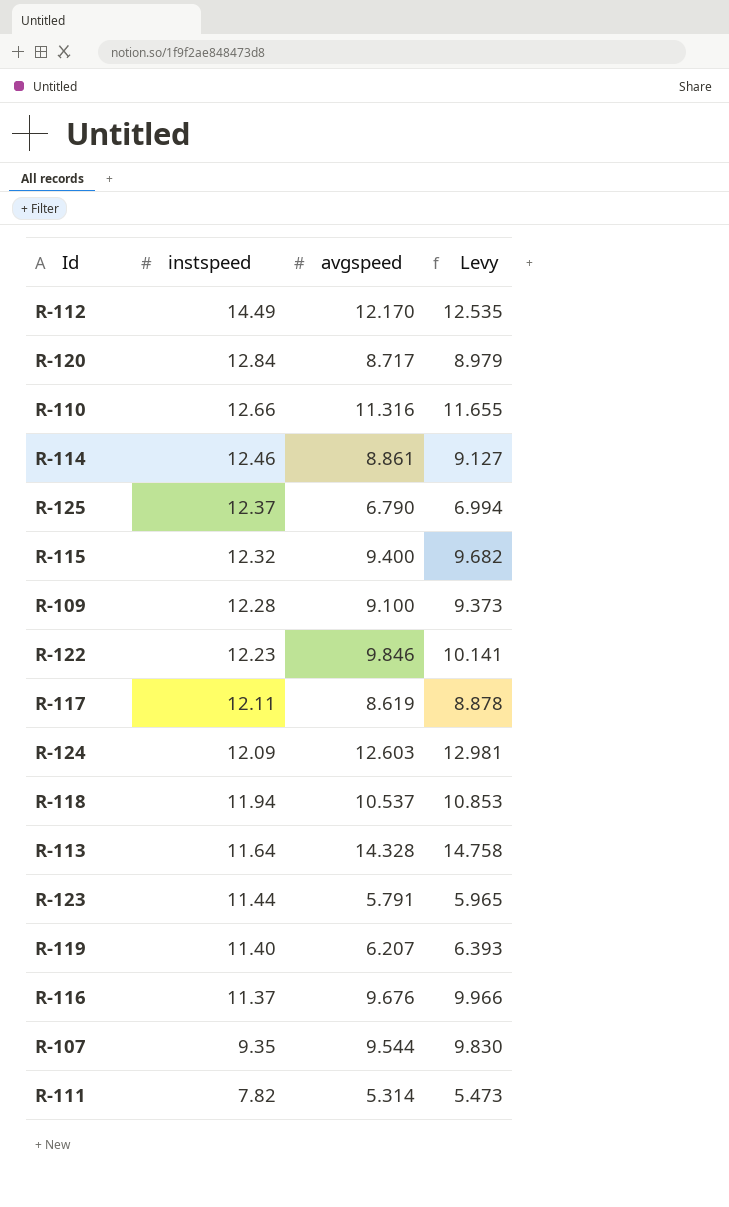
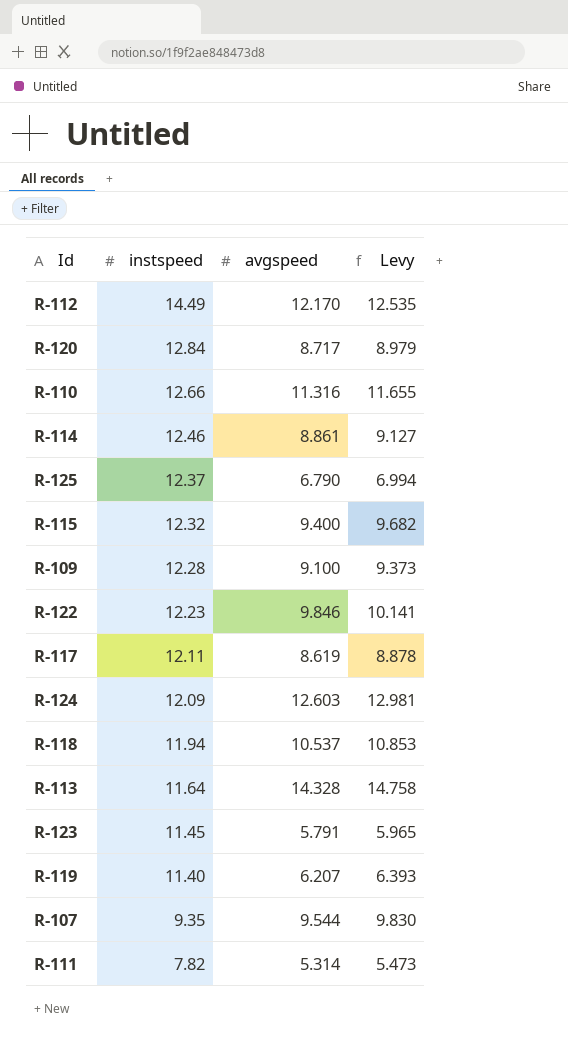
row R-116: 11.37 | 9.676 | 9.966 -> none
R-123 | instspeed: 11.44 -> 11.45

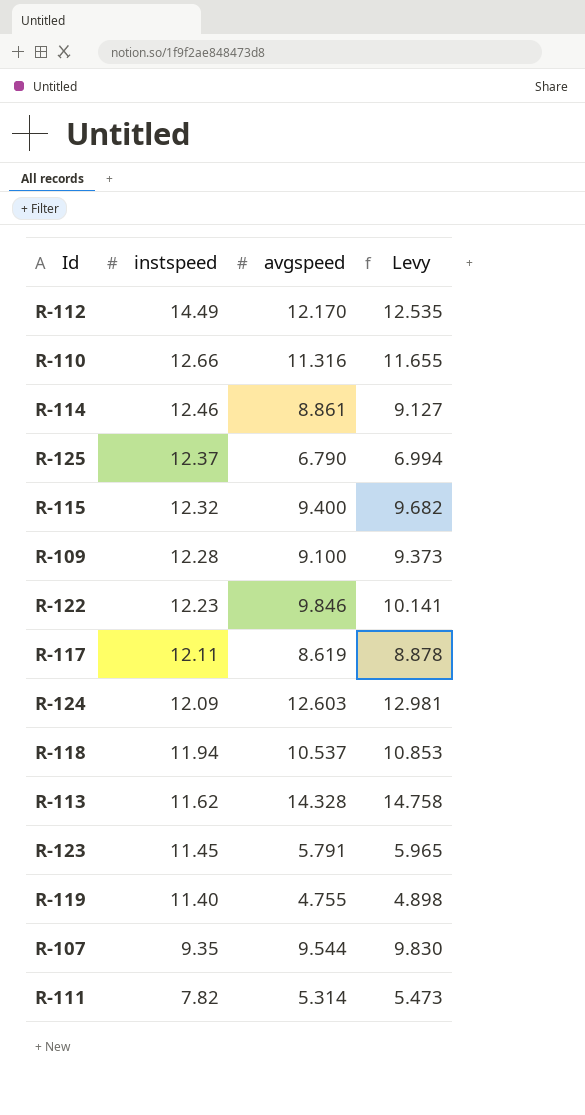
row R-120: 12.84 | 8.717 | 8.979 -> none
R-113 | instspeed: 11.64 -> 11.62
R-119 | avgspeed: 6.207 -> 4.755
R-119 | Levy: 6.393 -> 4.898

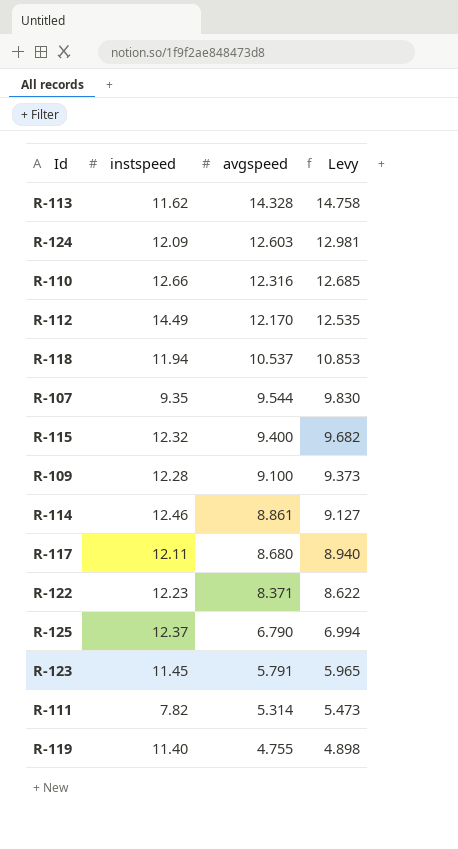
row order: instspeed descending -> avgspeed descending
R-110 | avgspeed: 11.316 -> 12.316
R-110 | Levy: 11.655 -> 12.685
R-117 | avgspeed: 8.619 -> 8.680
R-117 | Levy: 8.878 -> 8.940
R-122 | avgspeed: 9.846 -> 8.371
R-122 | Levy: 10.141 -> 8.622

